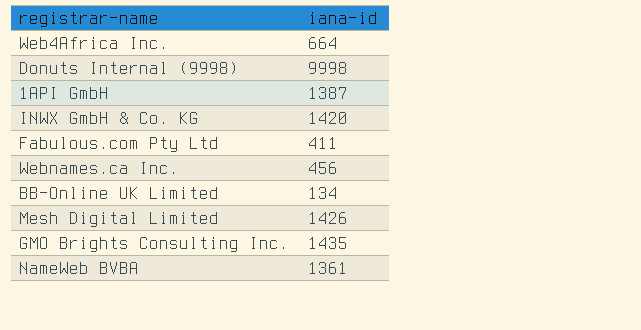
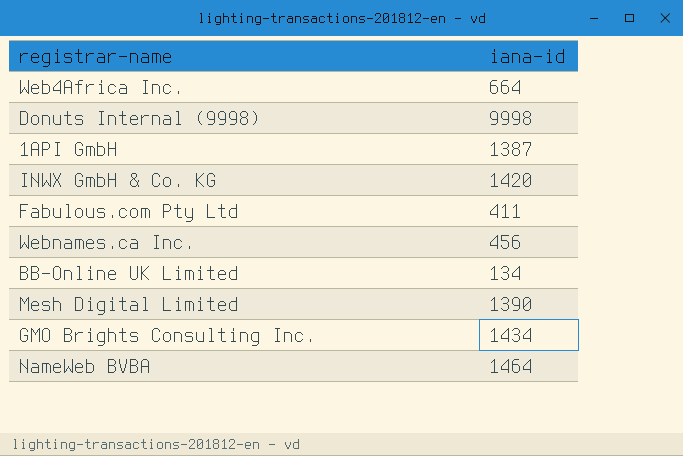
Mesh Digital Limited | iana-id: 1426 -> 1390
GMO Brights Consulting Inc. | iana-id: 1435 -> 1434
NameWeb BVBA | iana-id: 1361 -> 1464

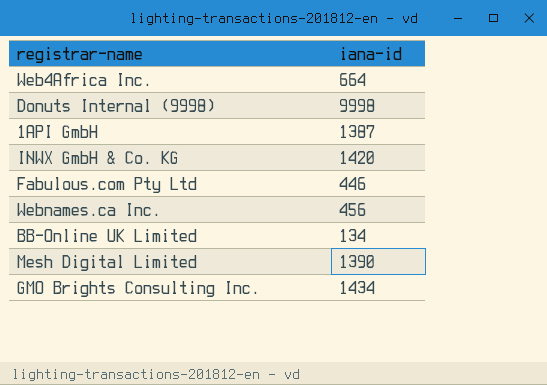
row NameWeb BVBA: 1464 -> none
Fabulous.com Pty Ltd | iana-id: 411 -> 446

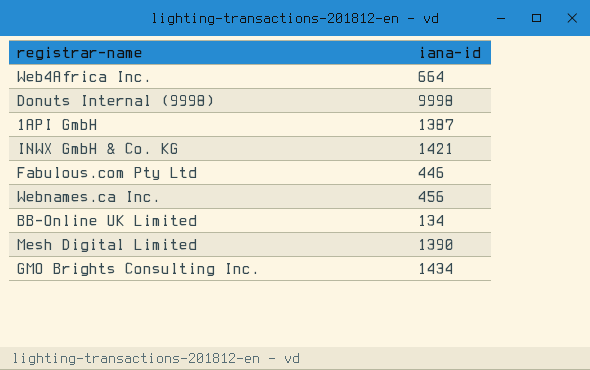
INWX GmbH & Co. KG | iana-id: 1420 -> 1421

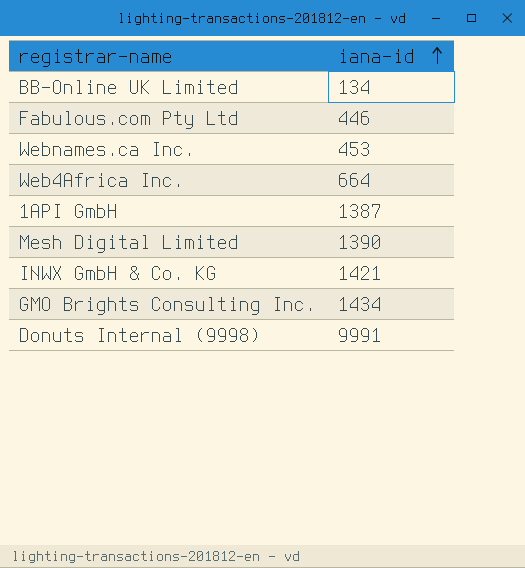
row order: none -> iana-id ascending
Webnames.ca Inc. | iana-id: 456 -> 453
Donuts Internal (9998) | iana-id: 9998 -> 9991

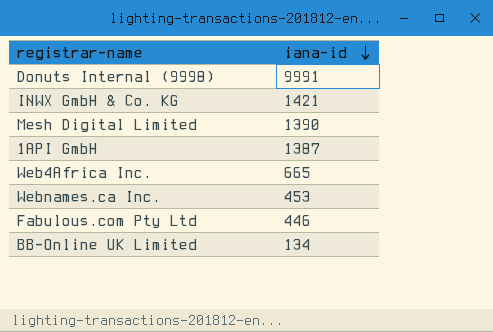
row order: iana-id ascending -> iana-id descending
row GMO Brights Consulting Inc.: 1434 -> none
Web4Africa Inc. | iana-id: 664 -> 665

